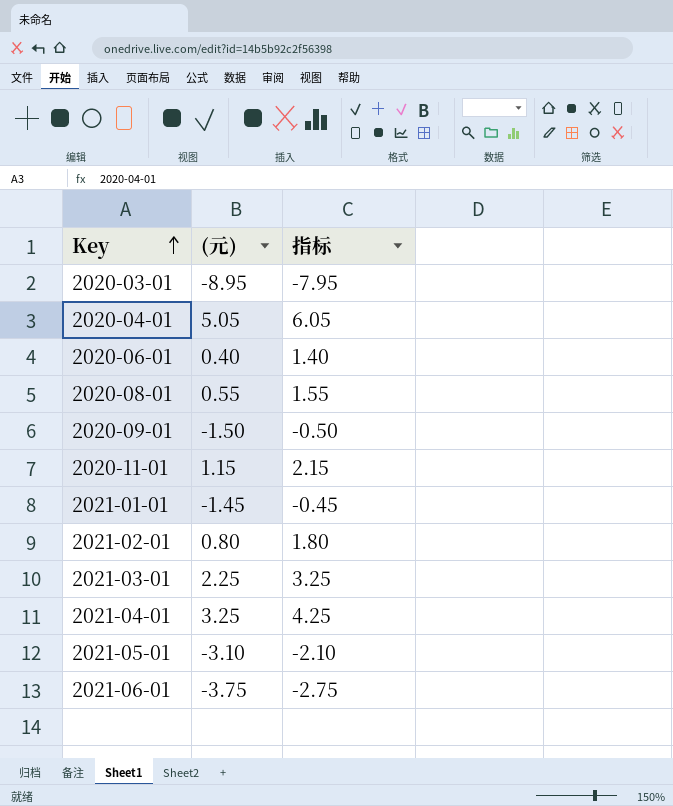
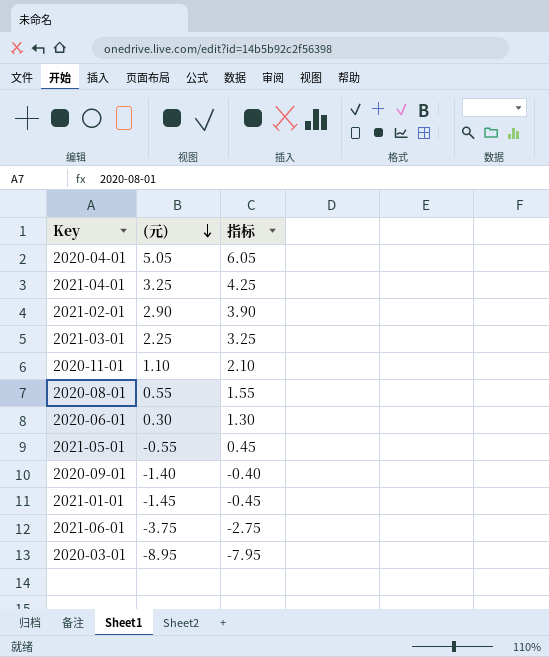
row order: Key ascending -> (元) descending
2021-02-01 | (元): 0.80 -> 2.90
2021-02-01 | 指标: 1.80 -> 3.90
2020-11-01 | (元): 1.15 -> 1.10
2020-11-01 | 指标: 2.15 -> 2.10
2020-06-01 | (元): 0.40 -> 0.30
2020-06-01 | 指标: 1.40 -> 1.30
2021-05-01 | (元): -3.10 -> -0.55
2021-05-01 | 指标: -2.10 -> 0.45
2020-09-01 | (元): -1.50 -> -1.40
2020-09-01 | 指标: -0.50 -> -0.40

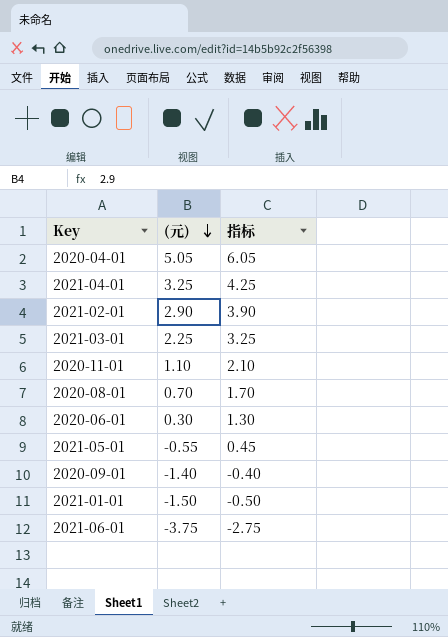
row 2020-03-01: -8.95 | -7.95 -> none
2020-08-01 | (元): 0.55 -> 0.70
2020-08-01 | 指标: 1.55 -> 1.70
2021-01-01 | (元): -1.45 -> -1.50
2021-01-01 | 指标: -0.45 -> -0.50

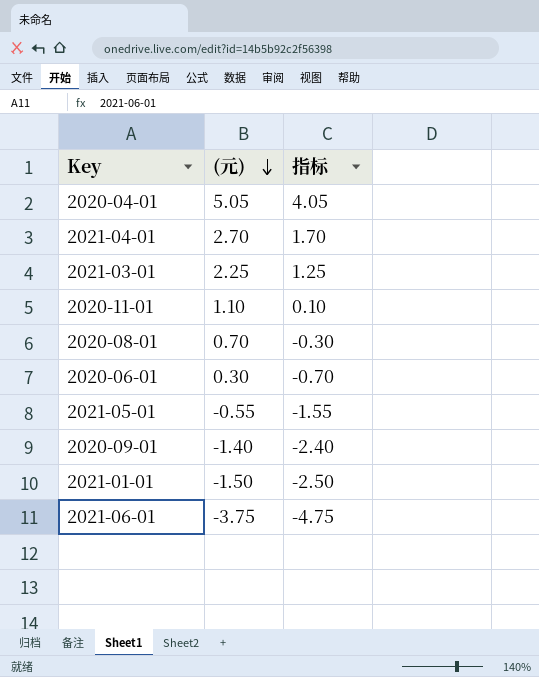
column 指标 | formula: [(元)] + 1 -> [(元)] - 1
row 2021-02-01: 2.90 | 3.90 -> none
2021-04-01 | (元): 3.25 -> 2.70

